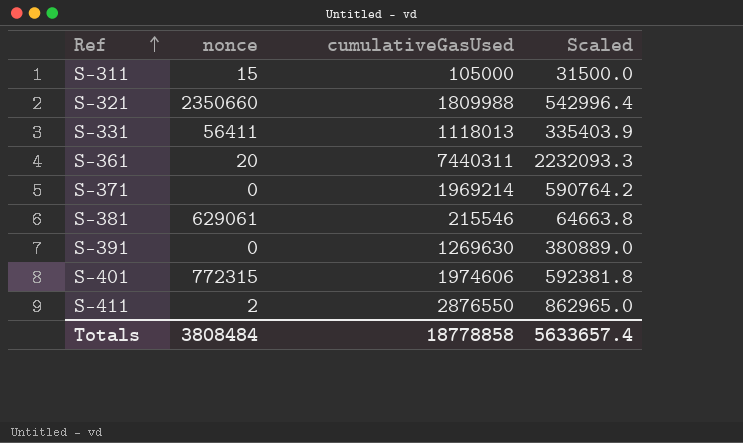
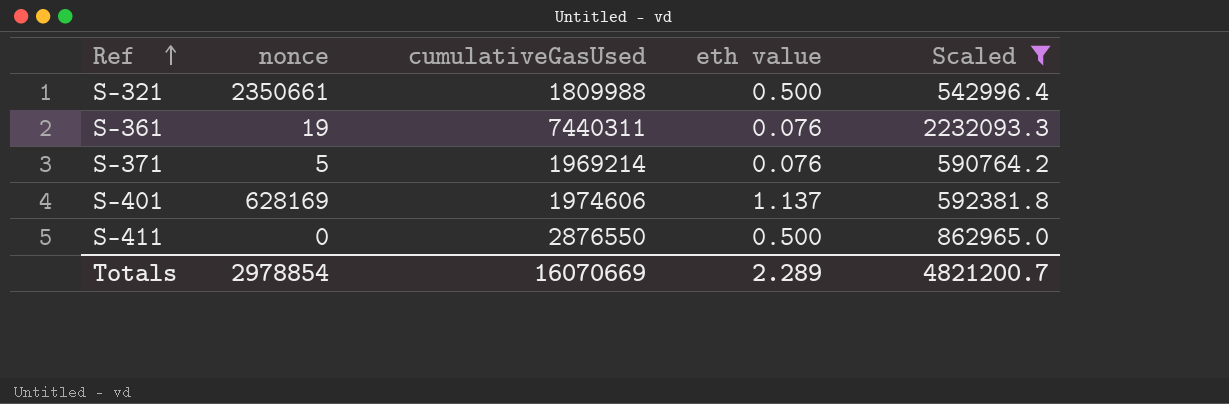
filter: none -> Scaled >= 542996.4
column eth value | position: none -> 4
S-321 | nonce: 2350660 -> 2350661
S-361 | nonce: 20 -> 19
S-371 | nonce: 0 -> 5
S-401 | nonce: 772315 -> 628169
S-411 | nonce: 2 -> 0
Totals | nonce: 3808484 -> 2978854
Totals | cumulativeGasUsed: 18778858 -> 16070669
Totals | Scaled: 5633657.4 -> 4821200.7

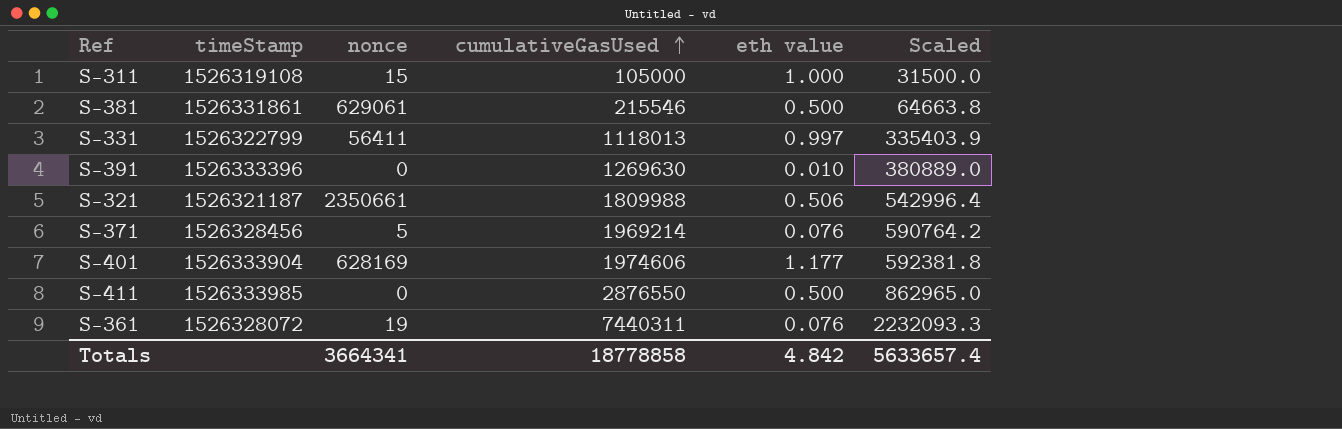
filter: Scaled >= 542996.4 -> none
row order: Ref ascending -> cumulativeGasUsed ascending
column timeStamp | position: none -> 2
S-321 | eth value: 0.500 -> 0.506
S-401 | eth value: 1.137 -> 1.177
Totals | nonce: 2978854 -> 3664341
Totals | cumulativeGasUsed: 16070669 -> 18778858
Totals | eth value: 2.289 -> 4.842
Totals | Scaled: 4821200.7 -> 5633657.4

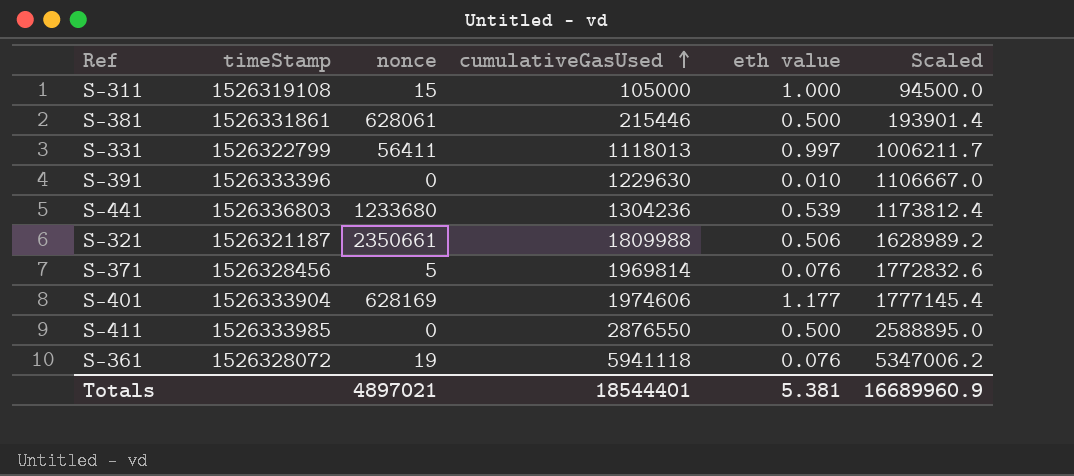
column Scaled | formula: [cumulativeGasUsed] * 0.3 -> [cumulativeGasUsed] * 0.9
S-381 | nonce: 629061 -> 628061
S-381 | cumulativeGasUsed: 215546 -> 215446
S-391 | cumulativeGasUsed: 1269630 -> 1229630
row S-441: none -> 1526336803 | 1233680 | 1304236 | 0.539 | 1173812.4
S-371 | cumulativeGasUsed: 1969214 -> 1969814
S-361 | cumulativeGasUsed: 7440311 -> 5941118
Totals | nonce: 3664341 -> 4897021
Totals | cumulativeGasUsed: 18778858 -> 18544401
Totals | eth value: 4.842 -> 5.381
Totals | Scaled: 5633657.4 -> 16689960.9

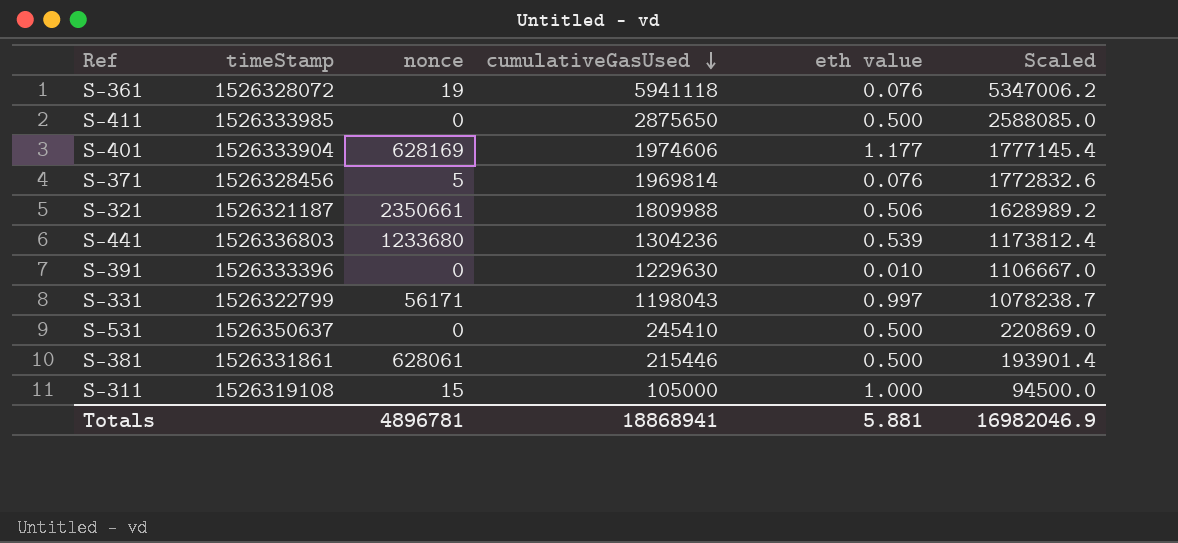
row order: cumulativeGasUsed ascending -> cumulativeGasUsed descending
S-411 | cumulativeGasUsed: 2876550 -> 2875650
S-411 | Scaled: 2588895.0 -> 2588085.0
S-331 | nonce: 56411 -> 56171
S-331 | cumulativeGasUsed: 1118013 -> 1198043
S-331 | Scaled: 1006211.7 -> 1078238.7
row S-531: none -> 1526350637 | 0 | 245410 | 0.500 | 220869.0
Totals | nonce: 4897021 -> 4896781
Totals | cumulativeGasUsed: 18544401 -> 18868941
Totals | eth value: 5.381 -> 5.881
Totals | Scaled: 16689960.9 -> 16982046.9

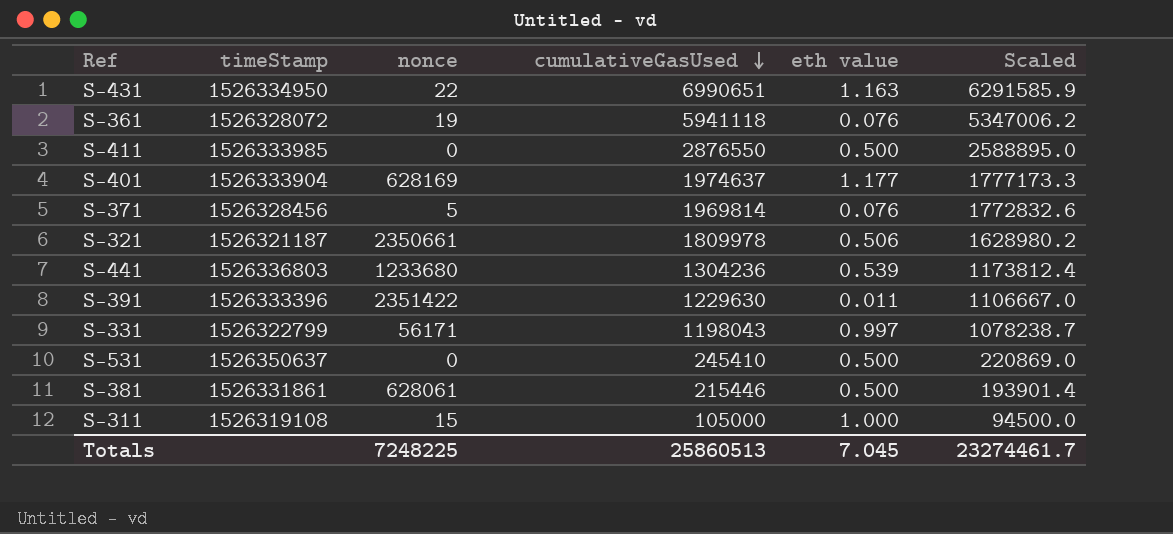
row S-431: none -> 1526334950 | 22 | 6990651 | 1.163 | 6291585.9
S-411 | cumulativeGasUsed: 2875650 -> 2876550
S-411 | Scaled: 2588085.0 -> 2588895.0
S-401 | cumulativeGasUsed: 1974606 -> 1974637
S-401 | Scaled: 1777145.4 -> 1777173.3
S-321 | cumulativeGasUsed: 1809988 -> 1809978
S-321 | Scaled: 1628989.2 -> 1628980.2
S-391 | nonce: 0 -> 2351422
S-391 | eth value: 0.010 -> 0.011
Totals | nonce: 4896781 -> 7248225
Totals | cumulativeGasUsed: 18868941 -> 25860513
Totals | eth value: 5.881 -> 7.045
Totals | Scaled: 16982046.9 -> 23274461.7

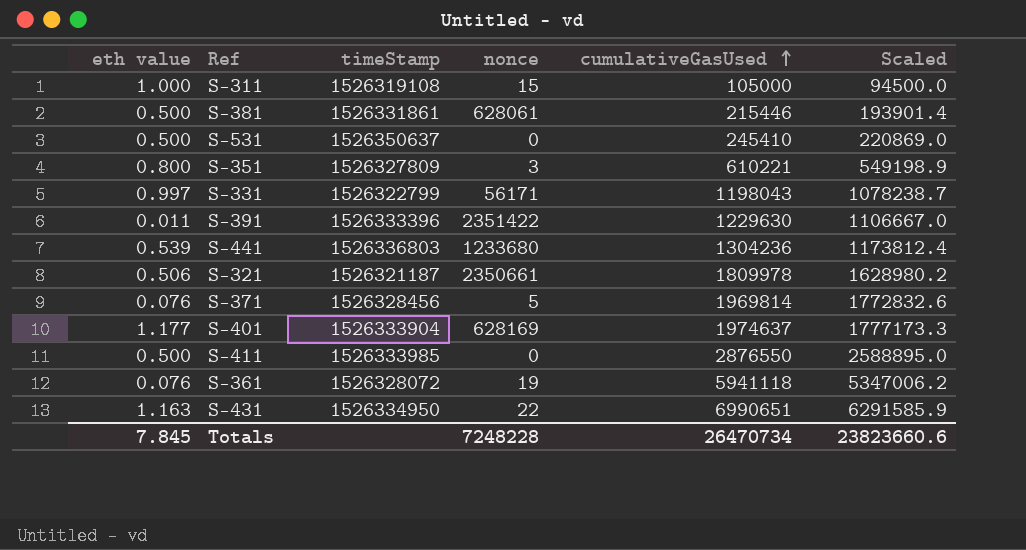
row order: cumulativeGasUsed descending -> cumulativeGasUsed ascending
column eth value | position: 5 -> 1
row S-351: none -> 0.800 | 1526327809 | 3 | 610221 | 549198.9
Totals | eth value: 7.045 -> 7.845
Totals | nonce: 7248225 -> 7248228
Totals | cumulativeGasUsed: 25860513 -> 26470734
Totals | Scaled: 23274461.7 -> 23823660.6

